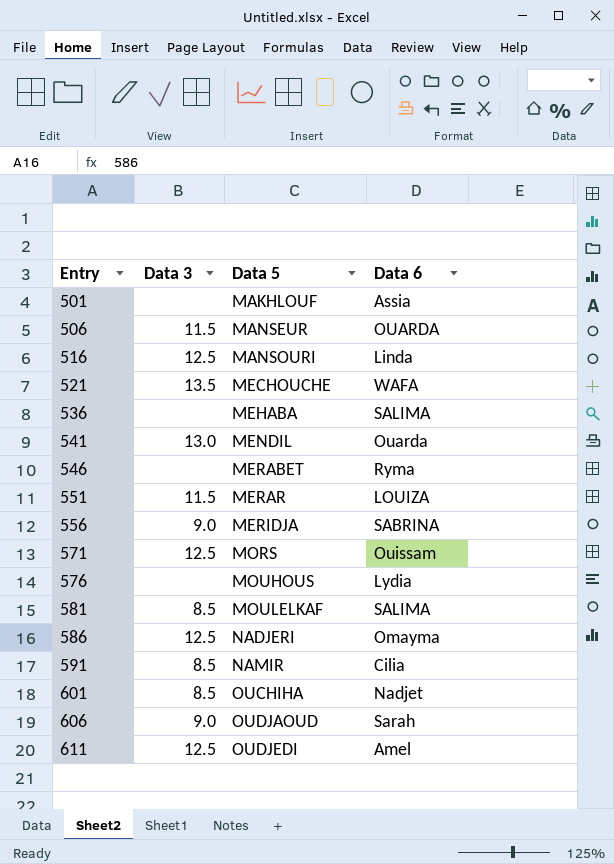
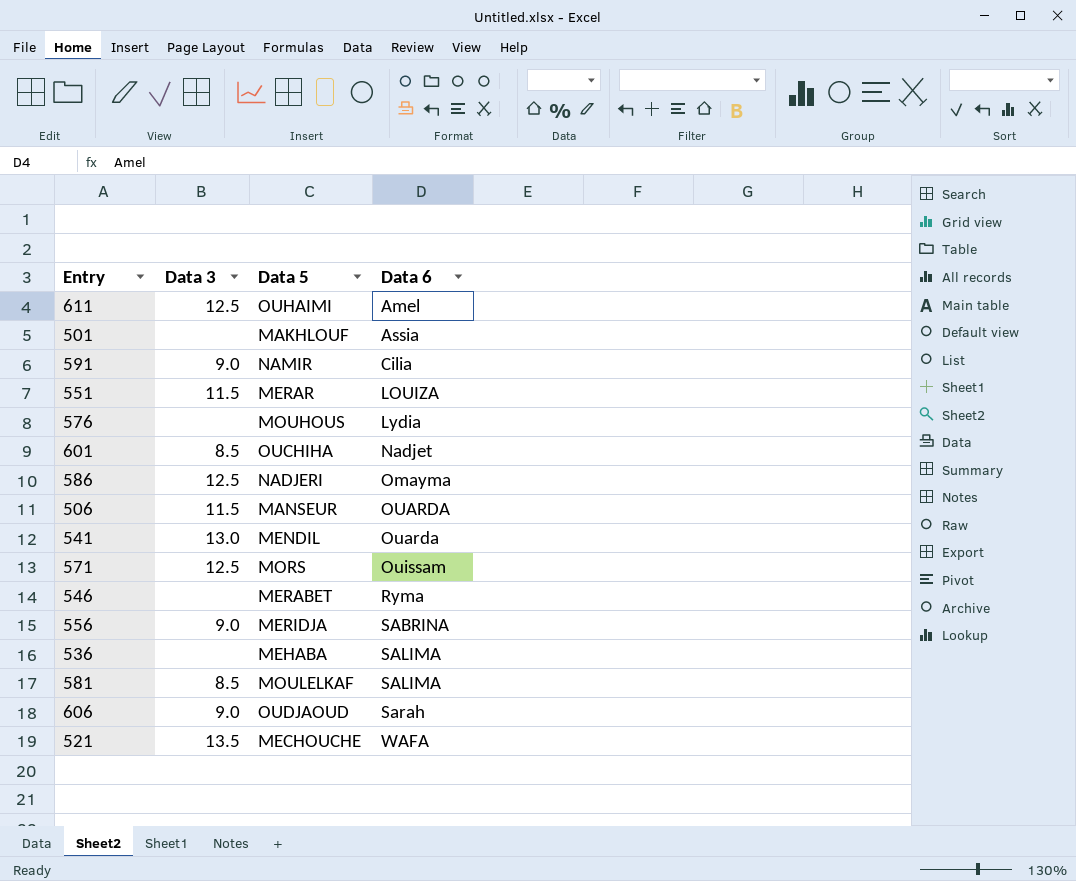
row order: Entry ascending -> Data 6 ascending
row 516: 12.5 | MANSOURI | Linda -> none
611 | Data 5: OUDJEDI -> OUHAIMI
591 | Data 3: 8.5 -> 9.0

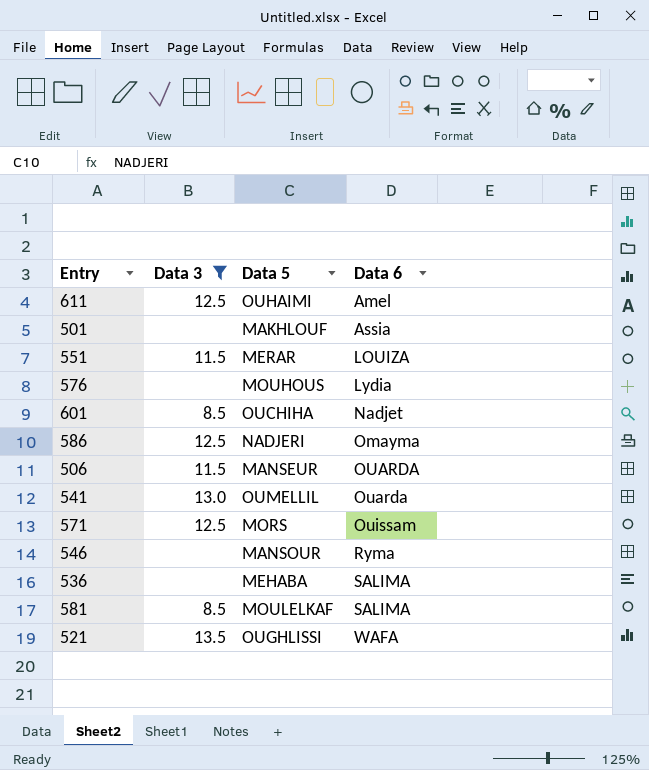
filter: none -> Data 3 != 9.0
541 | Data 5: MENDIL -> OUMELLIL
546 | Data 5: MERABET -> MANSOUR
521 | Data 5: MECHOUCHE -> OUGHLISSI

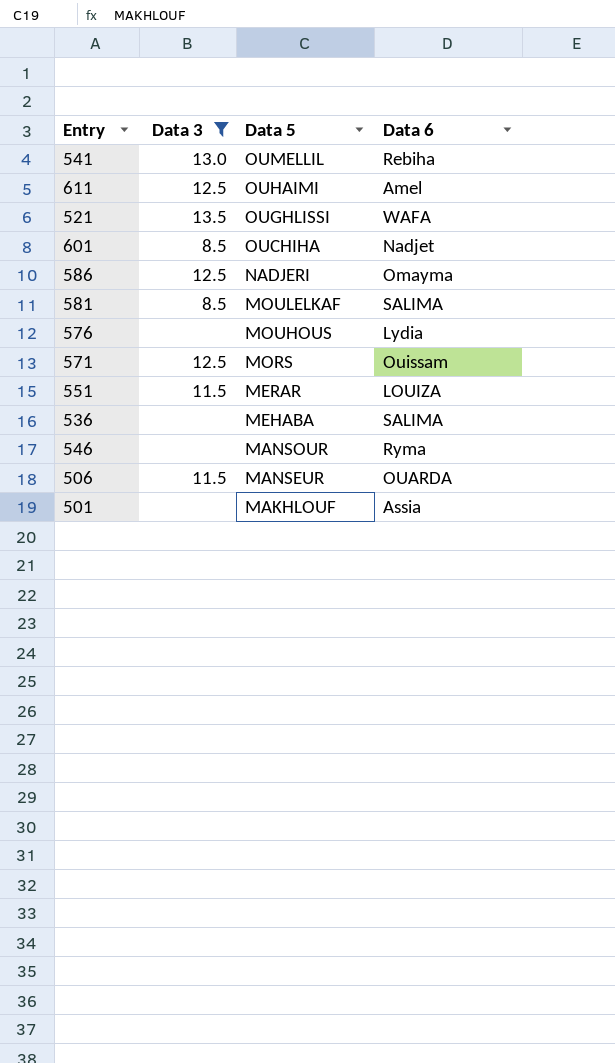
row order: Data 6 ascending -> Data 5 descending
541 | Data 6: Ouarda -> Rebiha

